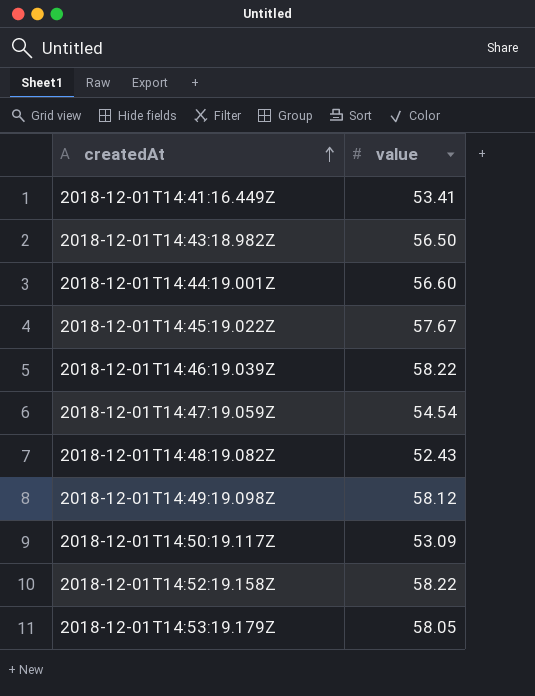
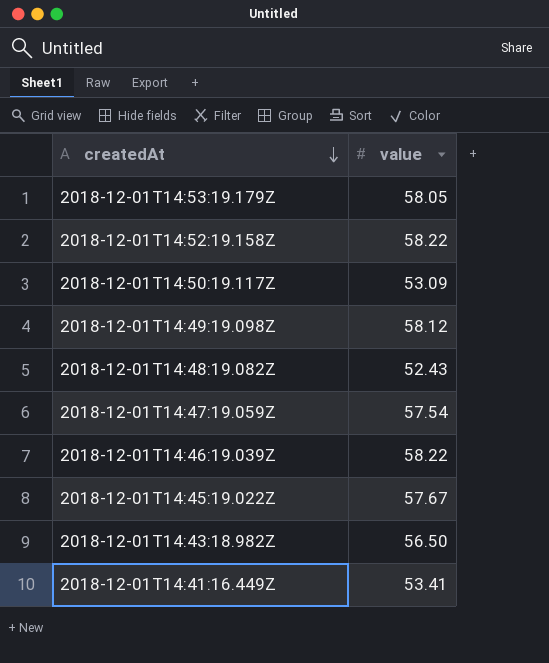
row order: createdAt ascending -> createdAt descending
row 2018-12-01T14:44:19.001Z: 56.60 -> none
2018-12-01T14:47:19.059Z | value: 54.54 -> 57.54

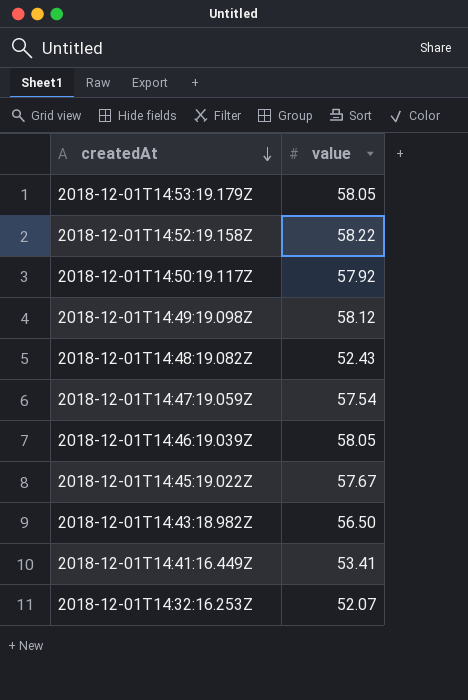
2018-12-01T14:50:19.117Z | value: 53.09 -> 57.92
2018-12-01T14:46:19.039Z | value: 58.22 -> 58.05
row 2018-12-01T14:32:16.253Z: none -> 52.07

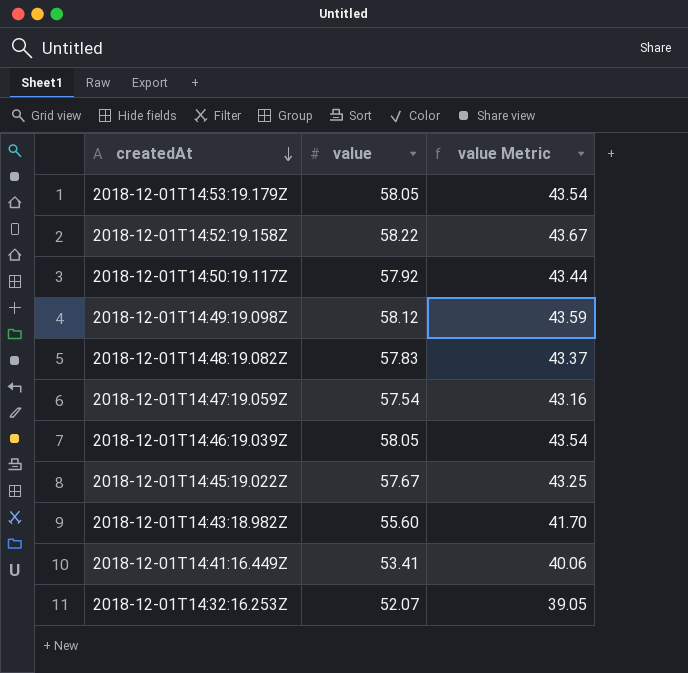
column value Metric | formula: none -> [value] * 0.75
2018-12-01T14:48:19.082Z | value: 52.43 -> 57.83
2018-12-01T14:43:18.982Z | value: 56.50 -> 55.60

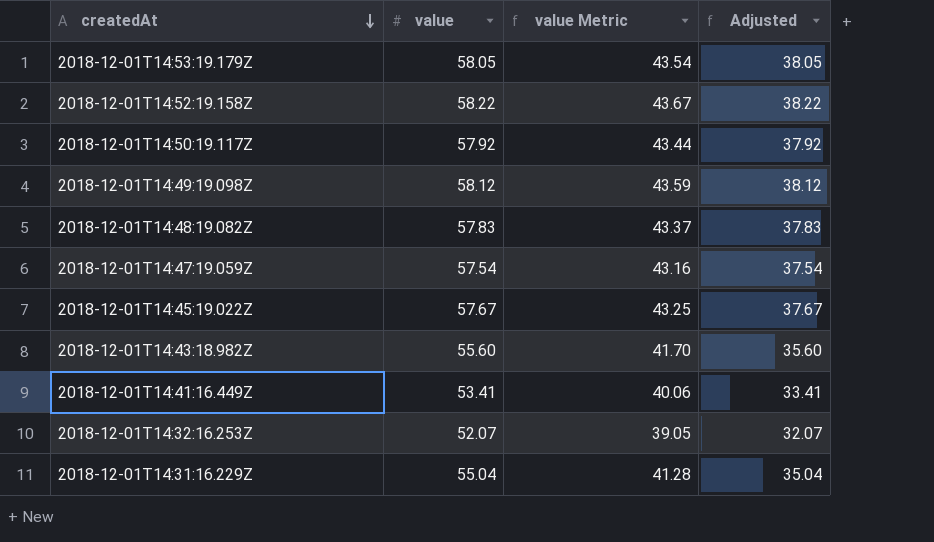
column Adjusted | formula: none -> [value] - 20
row 2018-12-01T14:46:19.039Z: 58.05 | 43.54 -> none
row 2018-12-01T14:31:16.229Z: none -> 55.04 | 41.28 | 35.04

